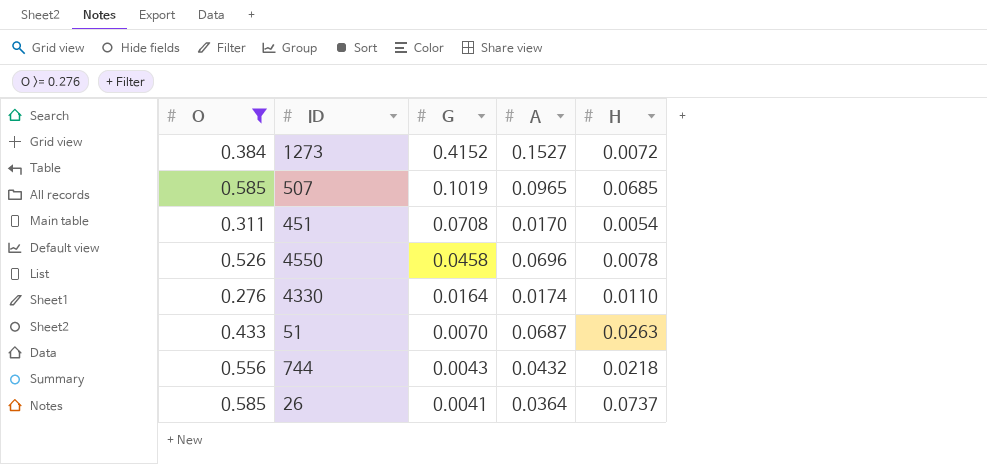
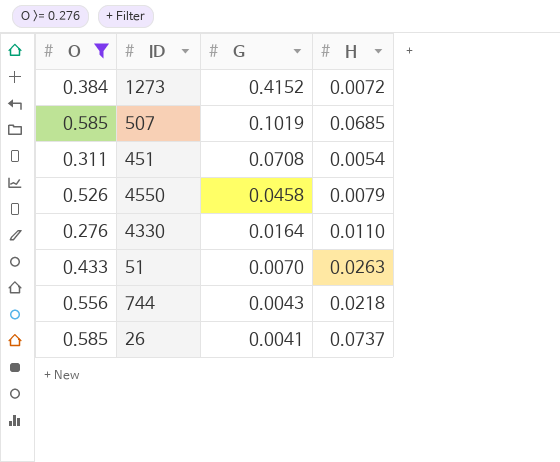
column A | position: 4 -> none
4550 | H: 0.0078 -> 0.0079

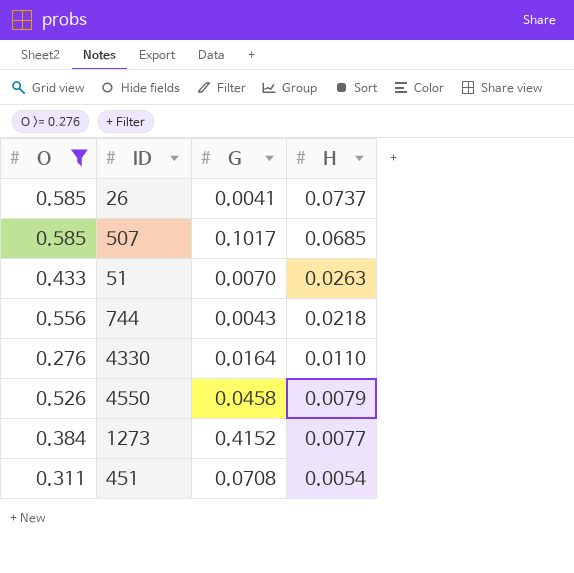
row order: G descending -> H descending
507 | G: 0.1019 -> 0.1017
1273 | H: 0.0072 -> 0.0077

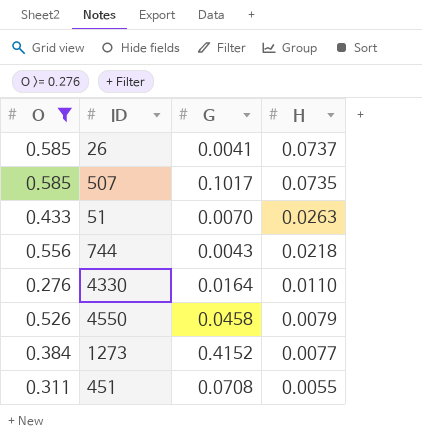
507 | H: 0.0685 -> 0.0735
451 | H: 0.0054 -> 0.0055

